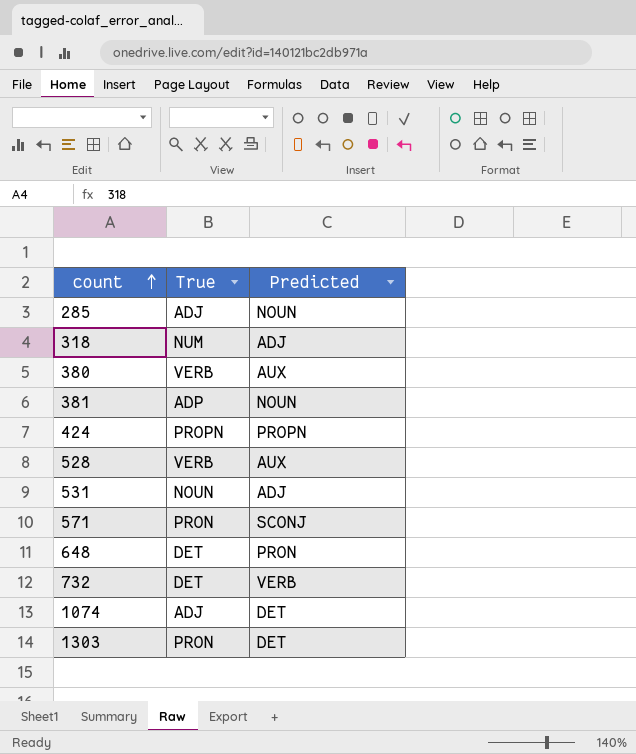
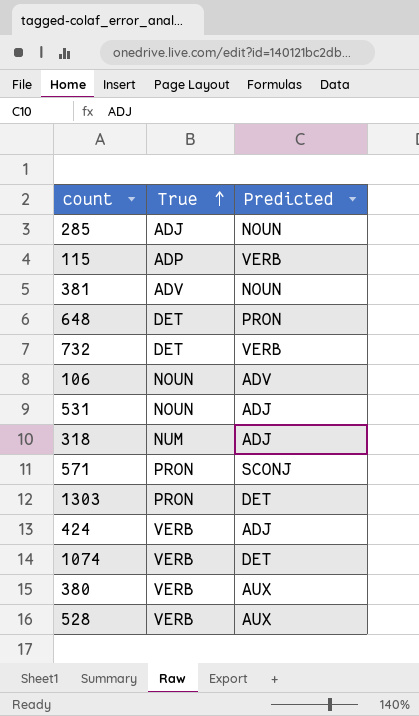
row order: count ascending -> True ascending
row 115: none -> ADP | VERB
381 | True: ADP -> ADV
row 106: none -> NOUN | ADV
424 | True: PROPN -> VERB
424 | Predicted: PROPN -> ADJ
1074 | True: ADJ -> VERB

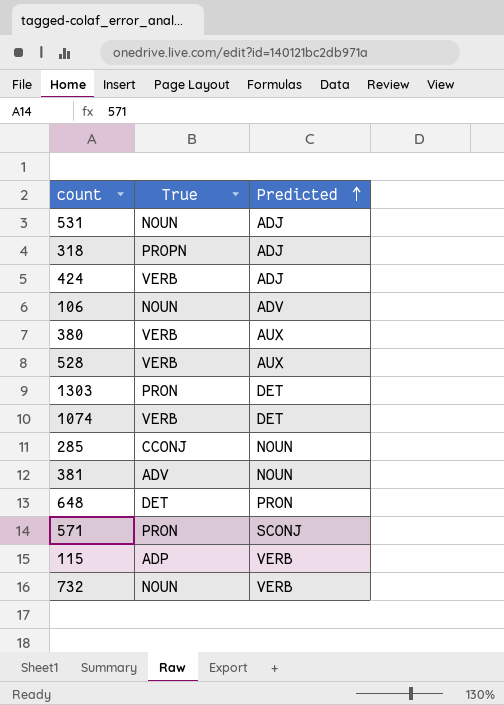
row order: True ascending -> Predicted ascending
318 | True: NUM -> PROPN
285 | True: ADJ -> CCONJ
732 | True: DET -> NOUN

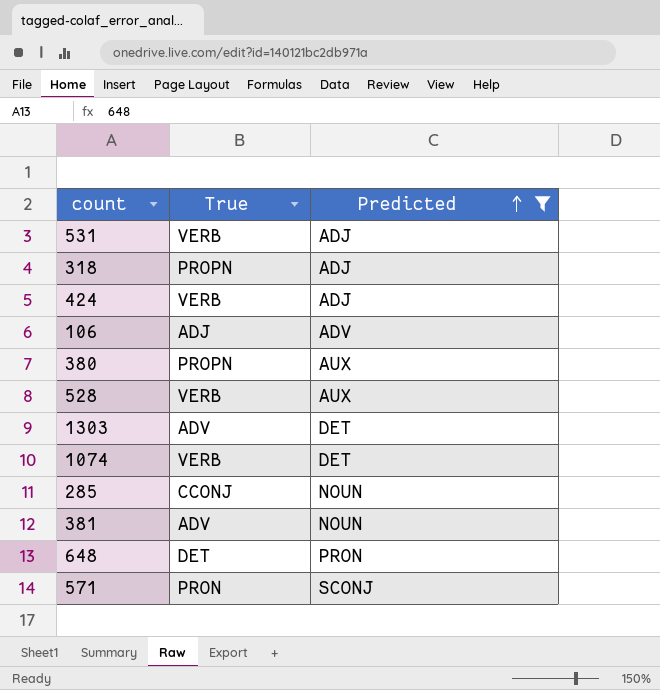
filter: none -> Predicted != VERB
531 | True: NOUN -> VERB
106 | True: NOUN -> ADJ
380 | True: VERB -> PROPN
1303 | True: PRON -> ADV

